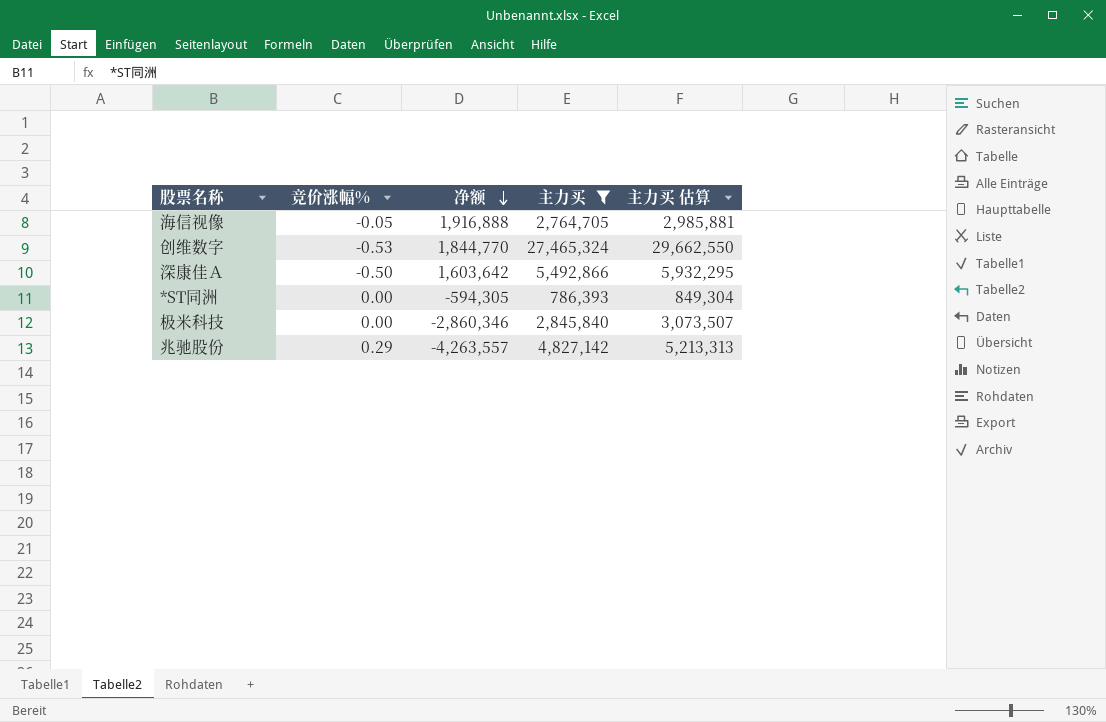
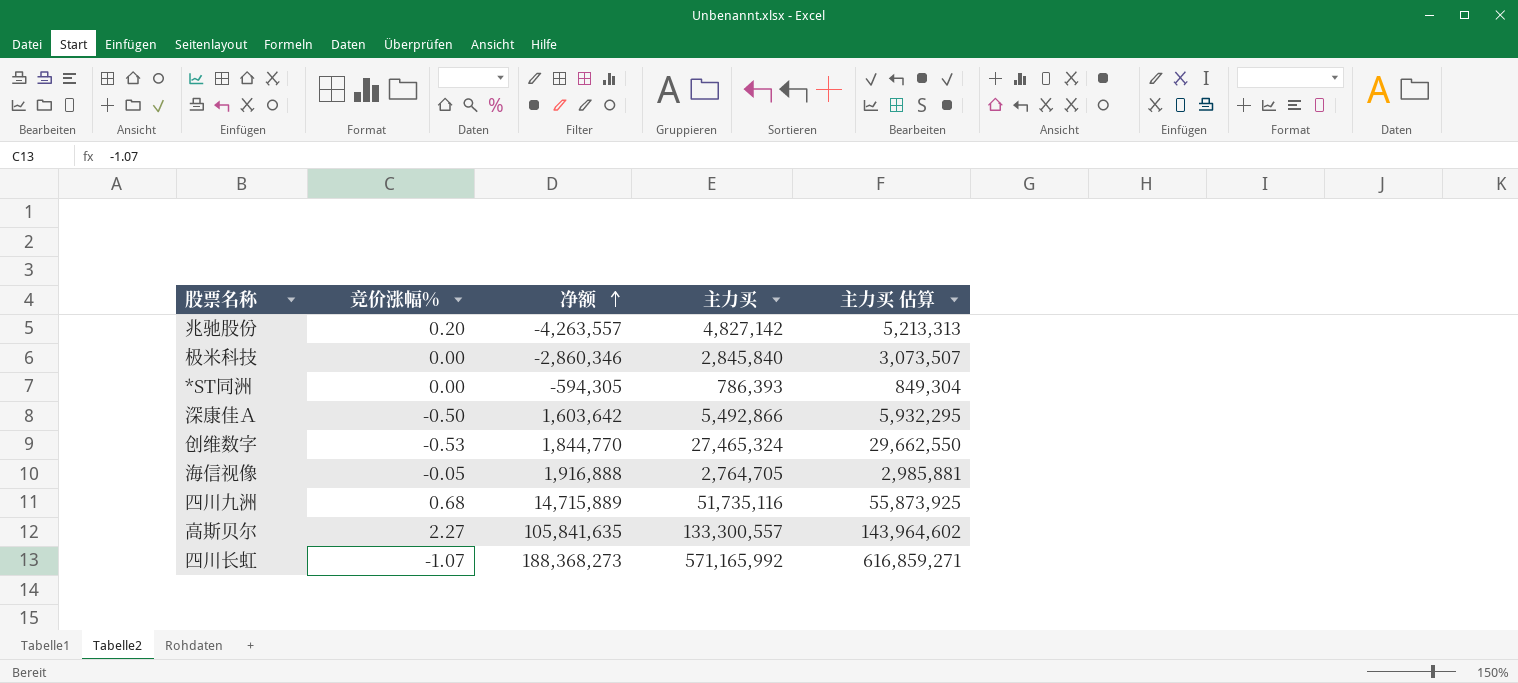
filter: 主力买 <= 27,465,324 -> none
row order: 净额 descending -> 净额 ascending
兆驰股份 | 竞价涨幅%: 0.29 -> 0.20

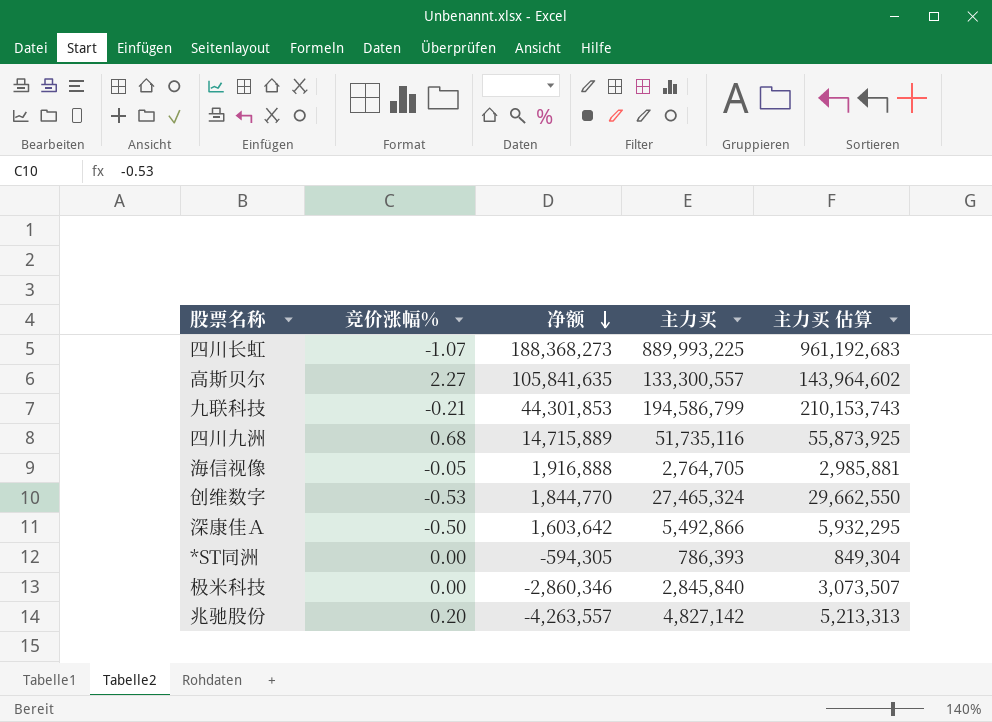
row order: 净额 ascending -> 净额 descending
四川长虹 | 主力买: 571,165,992 -> 889,993,225
四川长虹 | 主力买 估算: 616,859,271 -> 961,192,683
row 九联科技: none -> -0.21 | 44,301,853 | 194,586,799 | 210,153,743

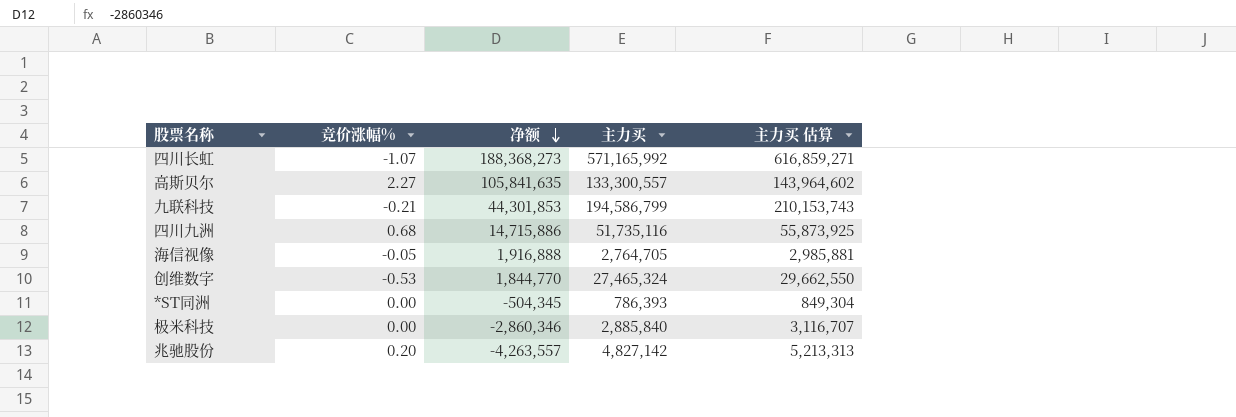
row 深康佳Ａ: -0.50 | 1,603,642 | 5,492,866 | 5,932,295 -> none
四川长虹 | 主力买: 889,993,225 -> 571,165,992
四川长虹 | 主力买 估算: 961,192,683 -> 616,859,271
四川九洲 | 净额: 14,715,889 -> 14,715,886
*ST同洲 | 净额: -594,305 -> -504,345
极米科技 | 主力买: 2,845,840 -> 2,885,840
极米科技 | 主力买 估算: 3,073,507 -> 3,116,707

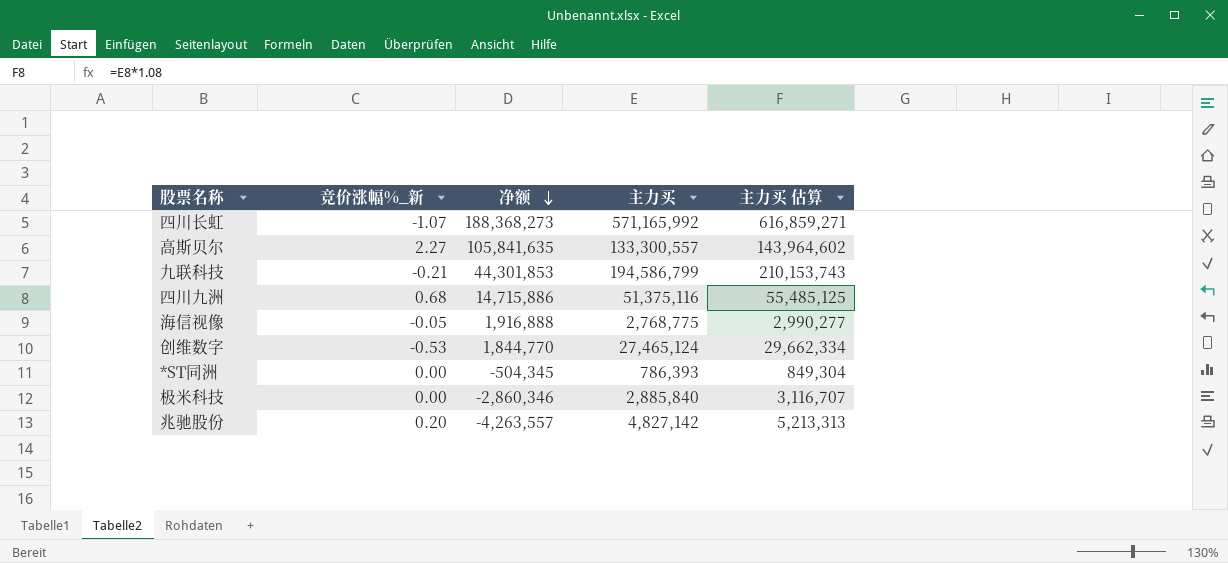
column name: 竞价涨幅% -> 竞价涨幅%_新
四川九洲 | 主力买: 51,735,116 -> 51,375,116
四川九洲 | 主力买 估算: 55,873,925 -> 55,485,125
海信视像 | 主力买: 2,764,705 -> 2,768,775
海信视像 | 主力买 估算: 2,985,881 -> 2,990,277
创维数字 | 主力买: 27,465,324 -> 27,465,124
创维数字 | 主力买 估算: 29,662,550 -> 29,662,334

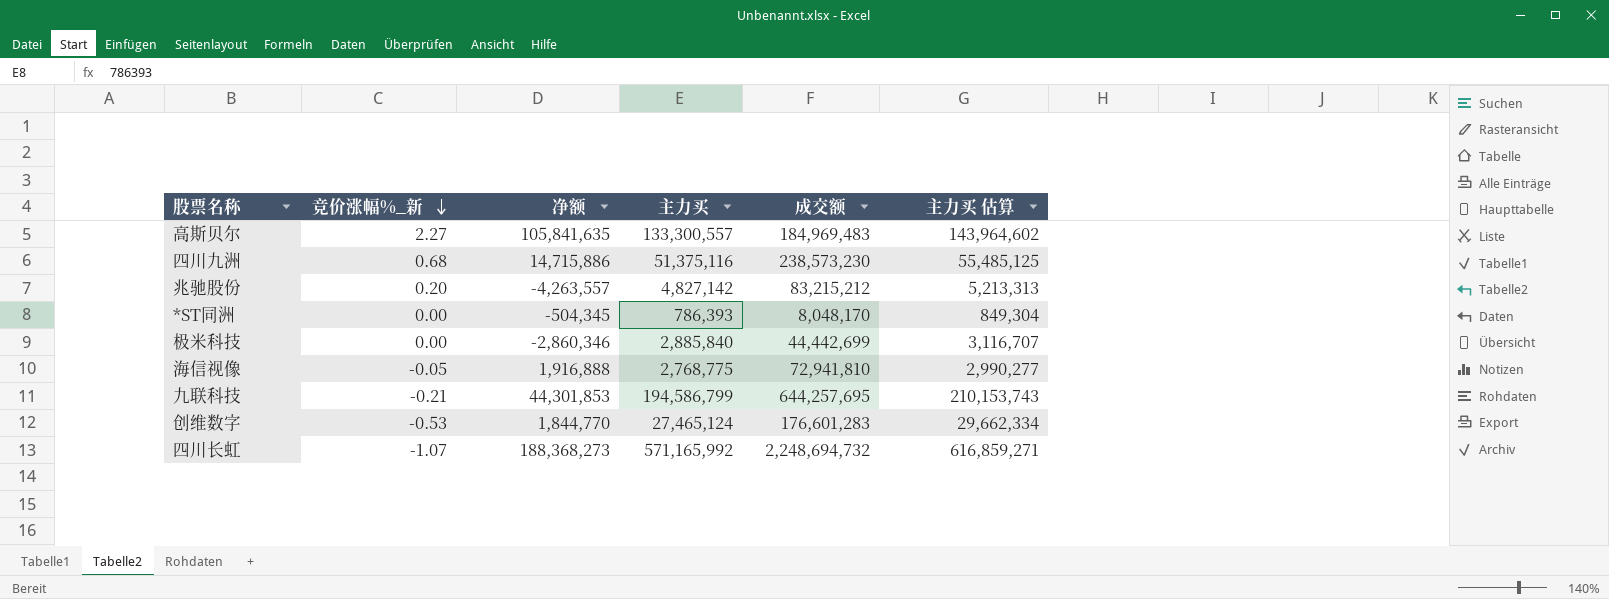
row order: 净额 descending -> 竞价涨幅%_新 descending
column 成交额 | position: none -> 5

